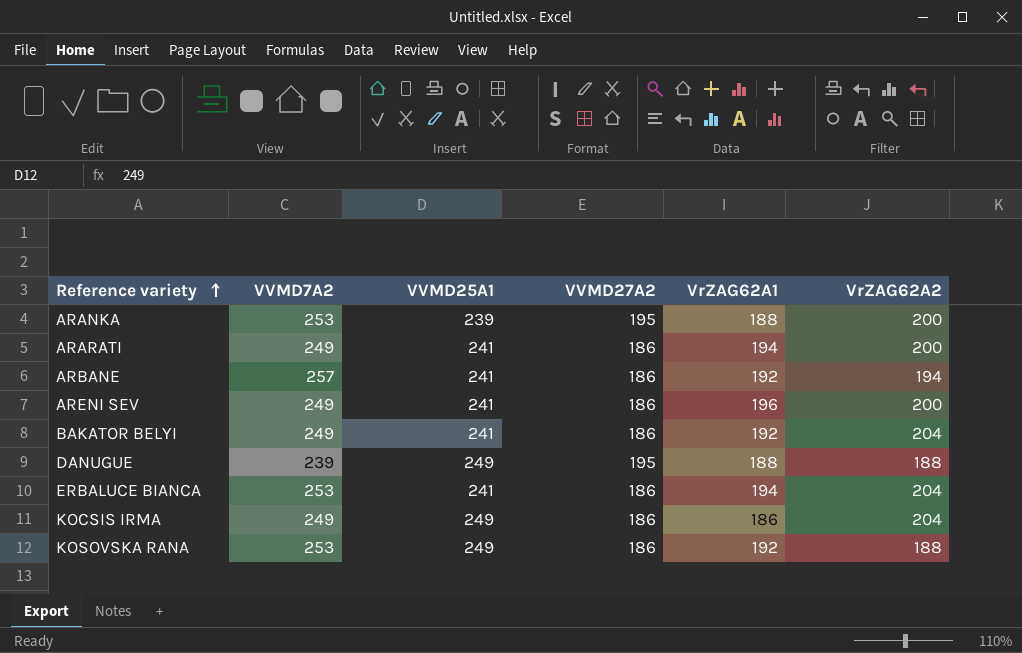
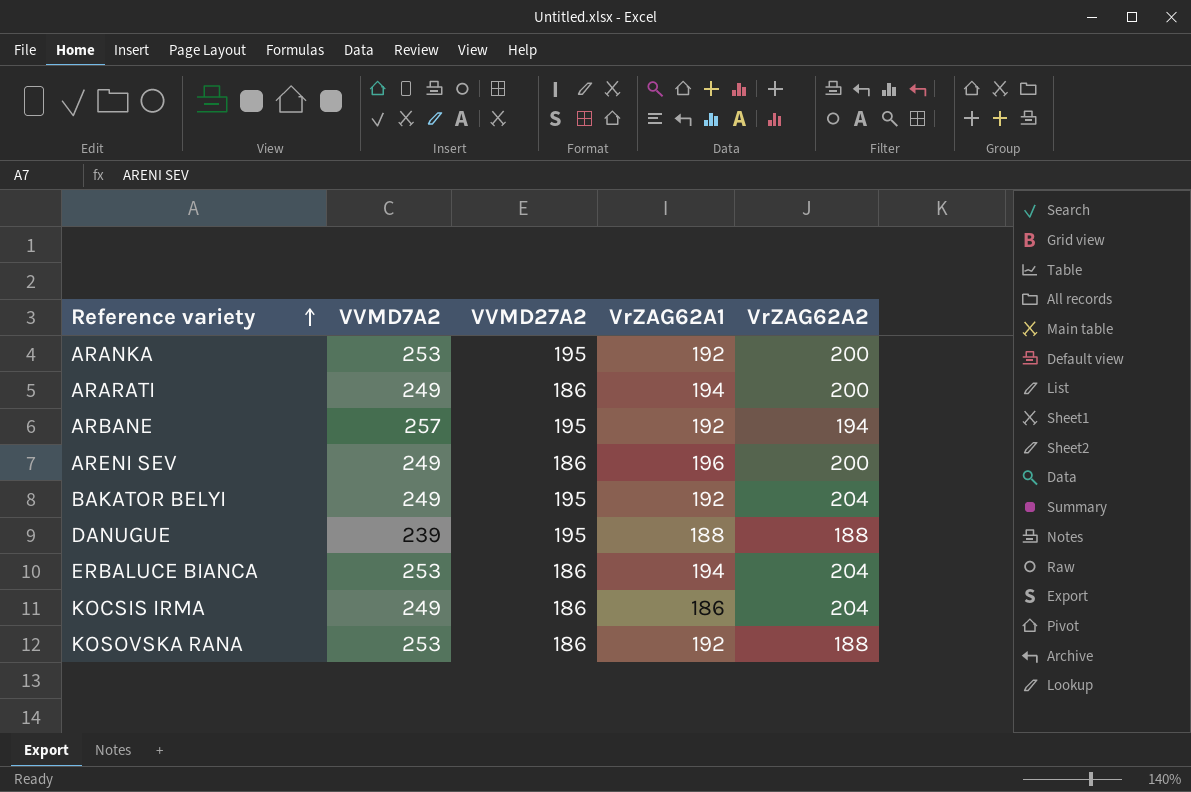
column VVMD25A1 | position: 3 -> none
ARANKA | VrZAG62A1: 188 -> 192
ARBANE | VVMD27A2: 186 -> 195
BAKATOR BELYI | VVMD27A2: 186 -> 195

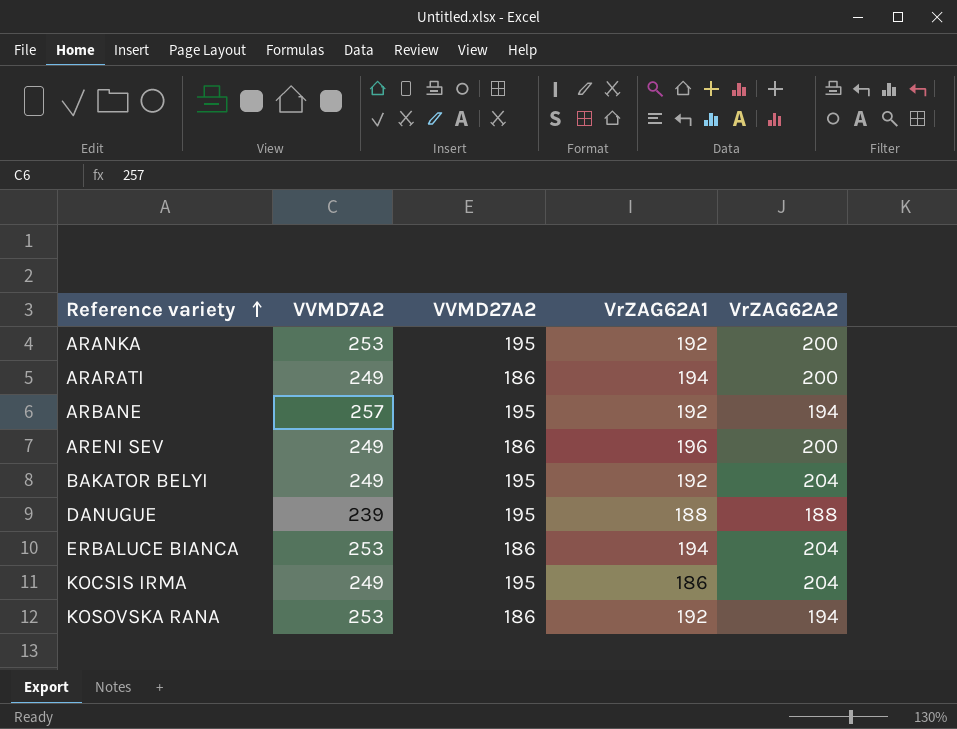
KOCSIS IRMA | VVMD27A2: 186 -> 195
KOSOVSKA RANA | VrZAG62A2: 188 -> 194

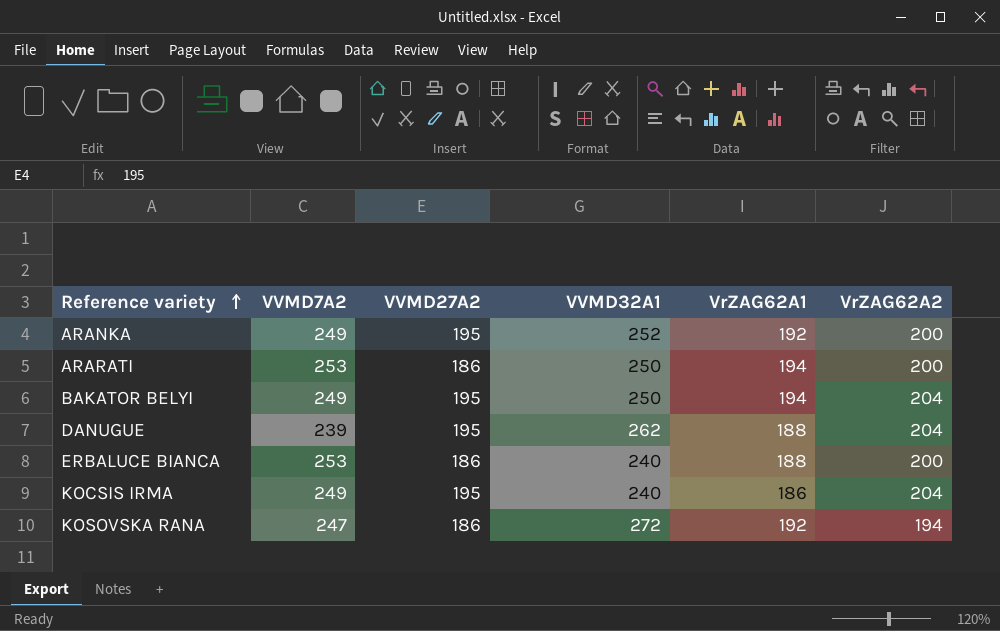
column VVMD32A1 | position: none -> 4
row ARBANE: 257 | 195 | 192 | 194 -> none
row ARENI SEV: 249 | 186 | 196 | 200 -> none
ARANKA | VVMD7A2: 253 -> 249
ARARATI | VVMD7A2: 249 -> 253
BAKATOR BELYI | VrZAG62A1: 192 -> 194
DANUGUE | VrZAG62A2: 188 -> 204
ERBALUCE BIANCA | VrZAG62A1: 194 -> 188
ERBALUCE BIANCA | VrZAG62A2: 204 -> 200
KOSOVSKA RANA | VVMD7A2: 253 -> 247

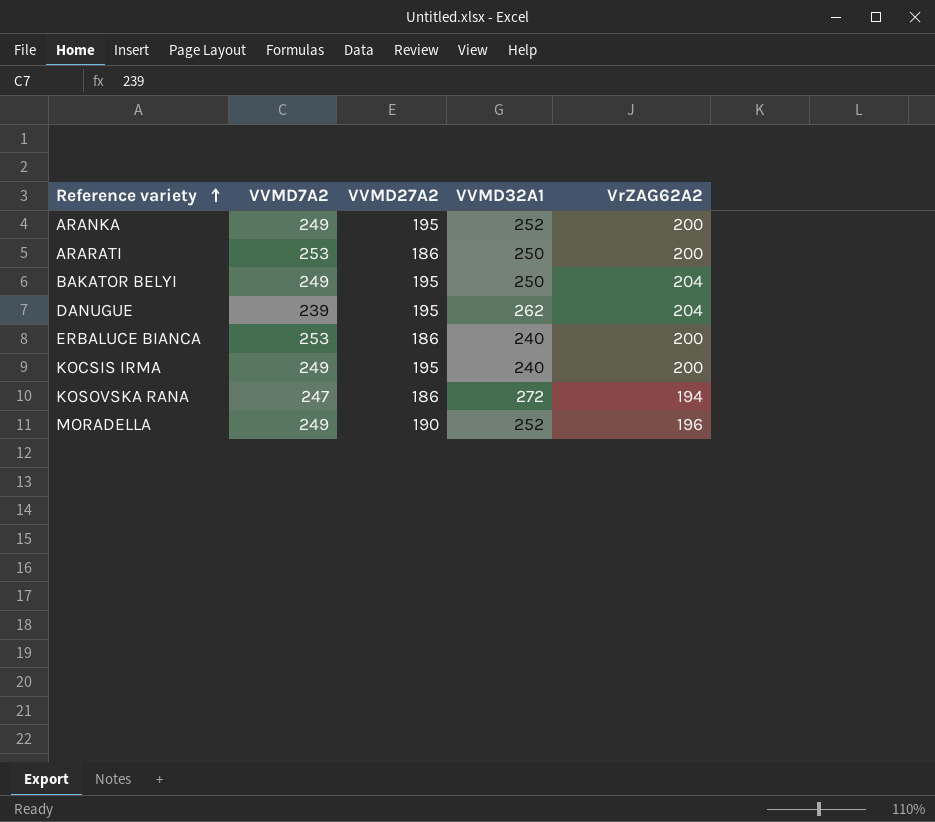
column VrZAG62A1 | position: 5 -> none
KOCSIS IRMA | VrZAG62A2: 204 -> 200
row MORADELLA: none -> 249 | 190 | 252 | 196

